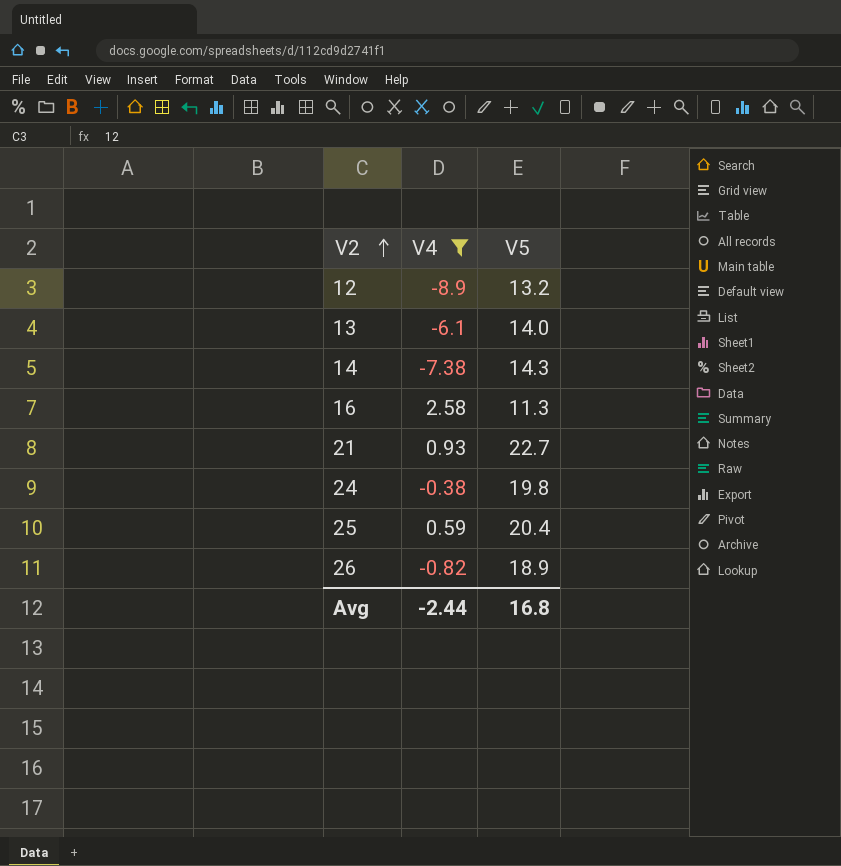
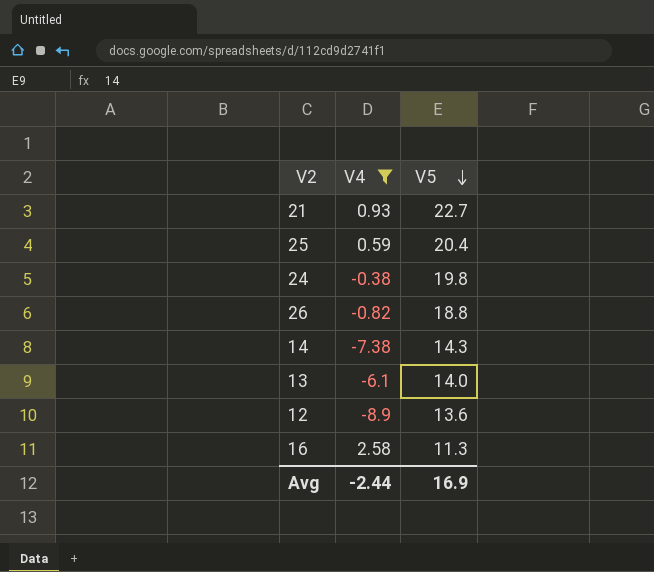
row order: V2 ascending -> V5 descending
26 | V5: 18.9 -> 18.8
12 | V5: 13.2 -> 13.6
Avg | V5: 16.8 -> 16.9

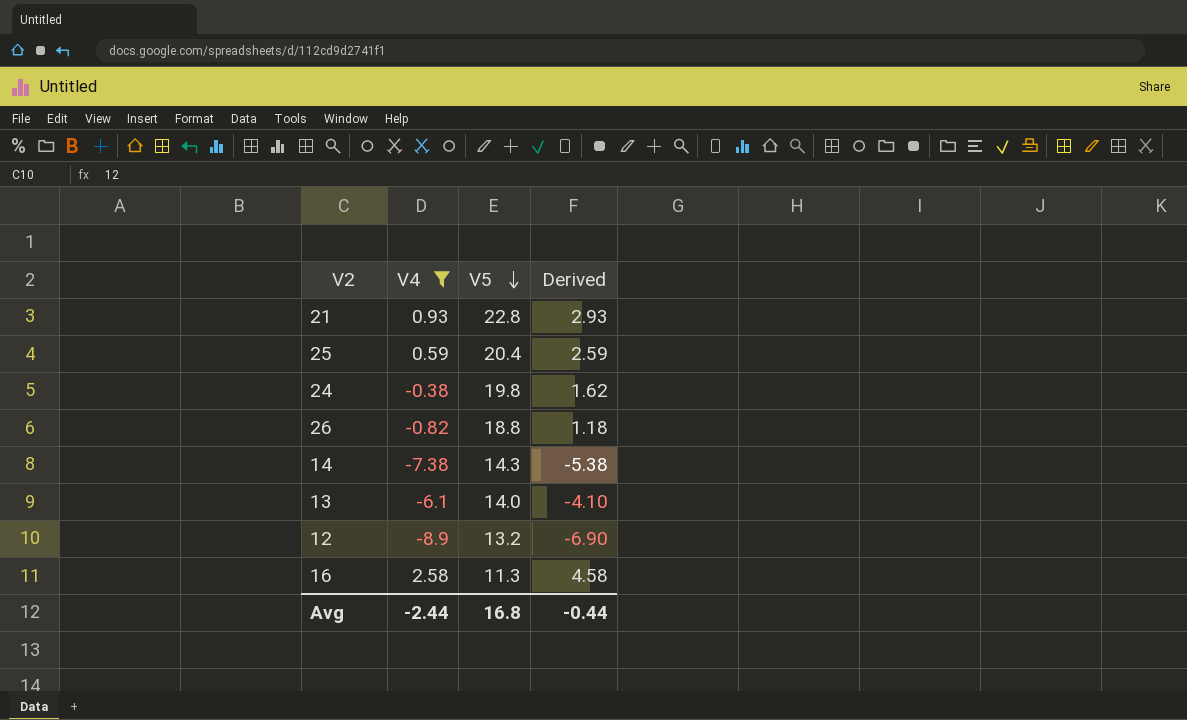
column Derived | formula: none -> [V4] + 2
21 | V5: 22.7 -> 22.8
12 | V5: 13.6 -> 13.2
Avg | V5: 16.9 -> 16.8

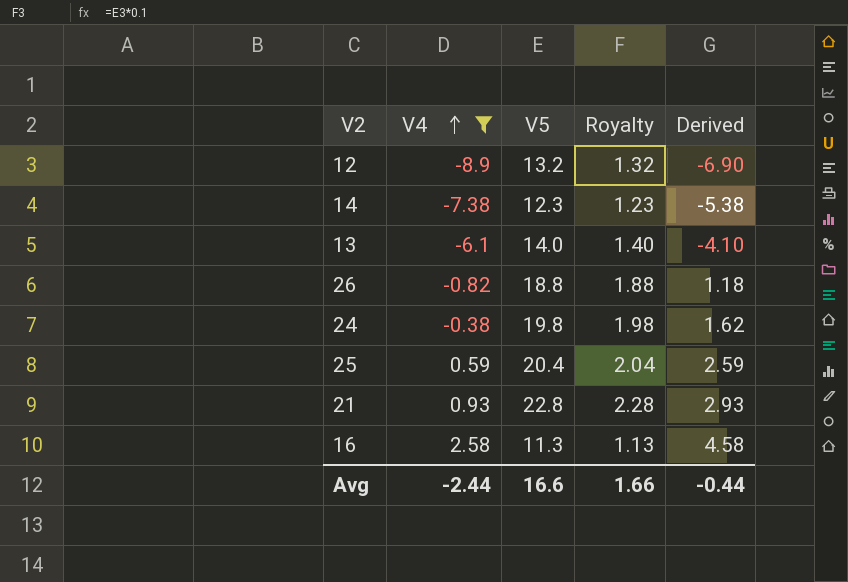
row order: V5 descending -> V4 ascending
column Royalty | formula: none -> [V5] * 0.1
14 | V5: 14.3 -> 12.3
Avg | V5: 16.8 -> 16.6

